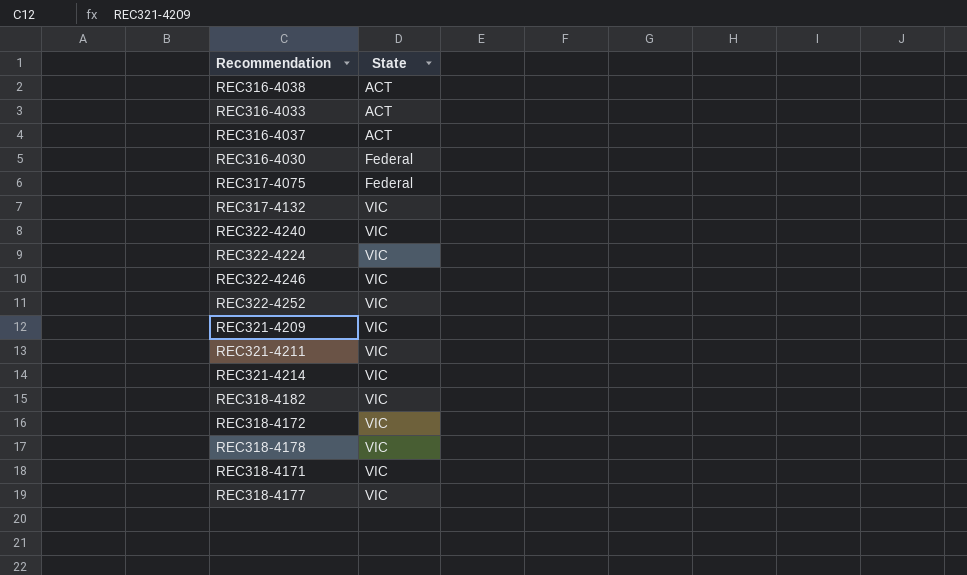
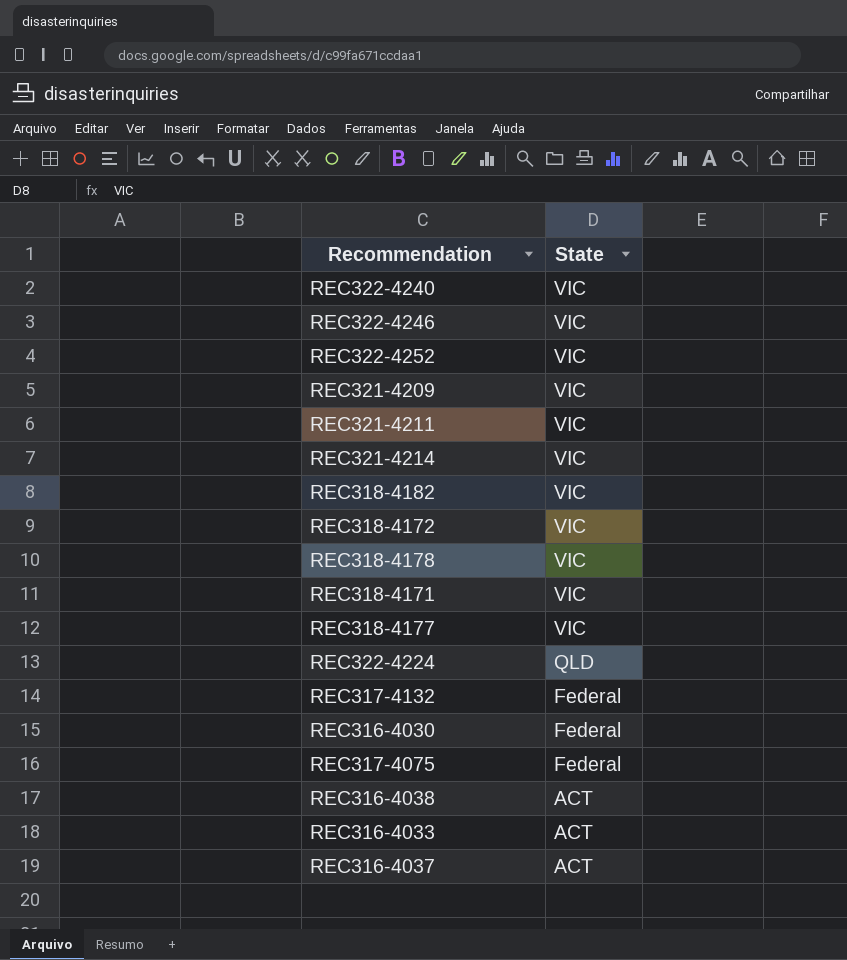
row order: State ascending -> State descending
REC322-4224 | State: VIC -> QLD
REC317-4132 | State: VIC -> Federal

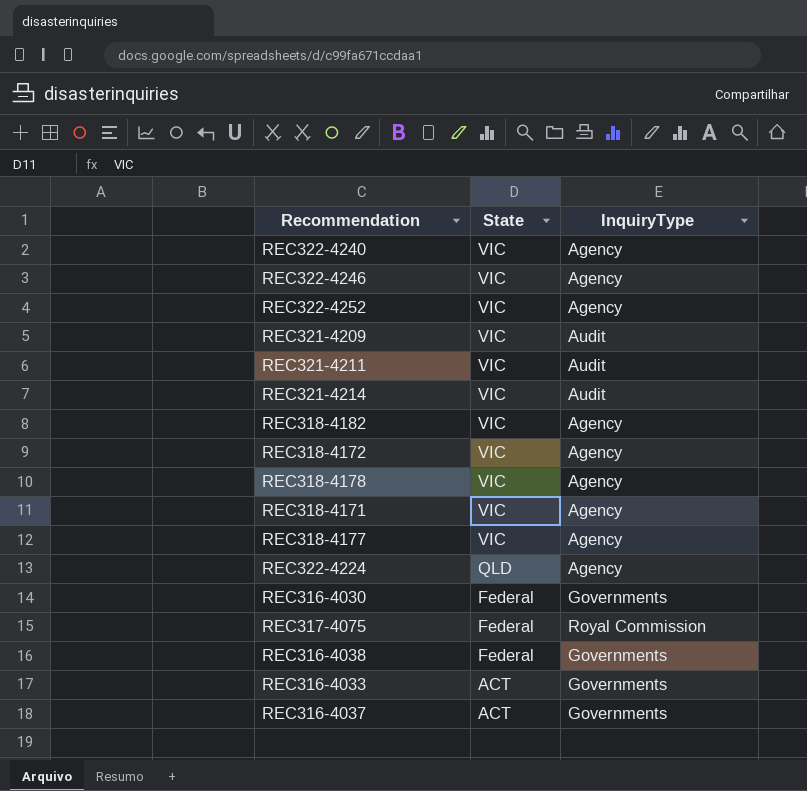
column InquiryType | position: none -> 3
row REC317-4132: Federal -> none
REC316-4038 | State: ACT -> Federal

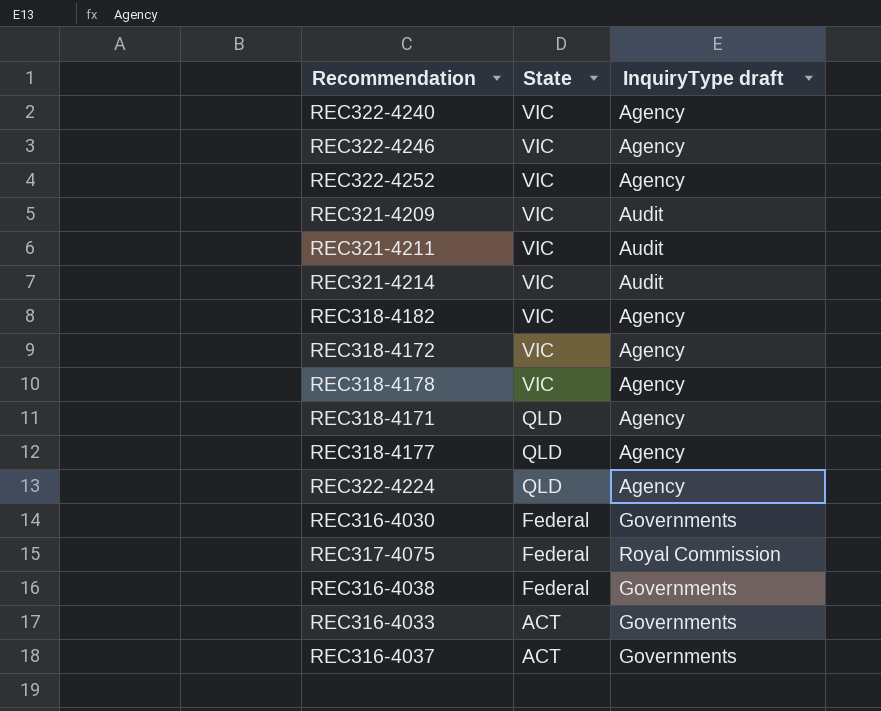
column name: InquiryType -> InquiryType draft
REC318-4171 | State: VIC -> QLD
REC318-4177 | State: VIC -> QLD

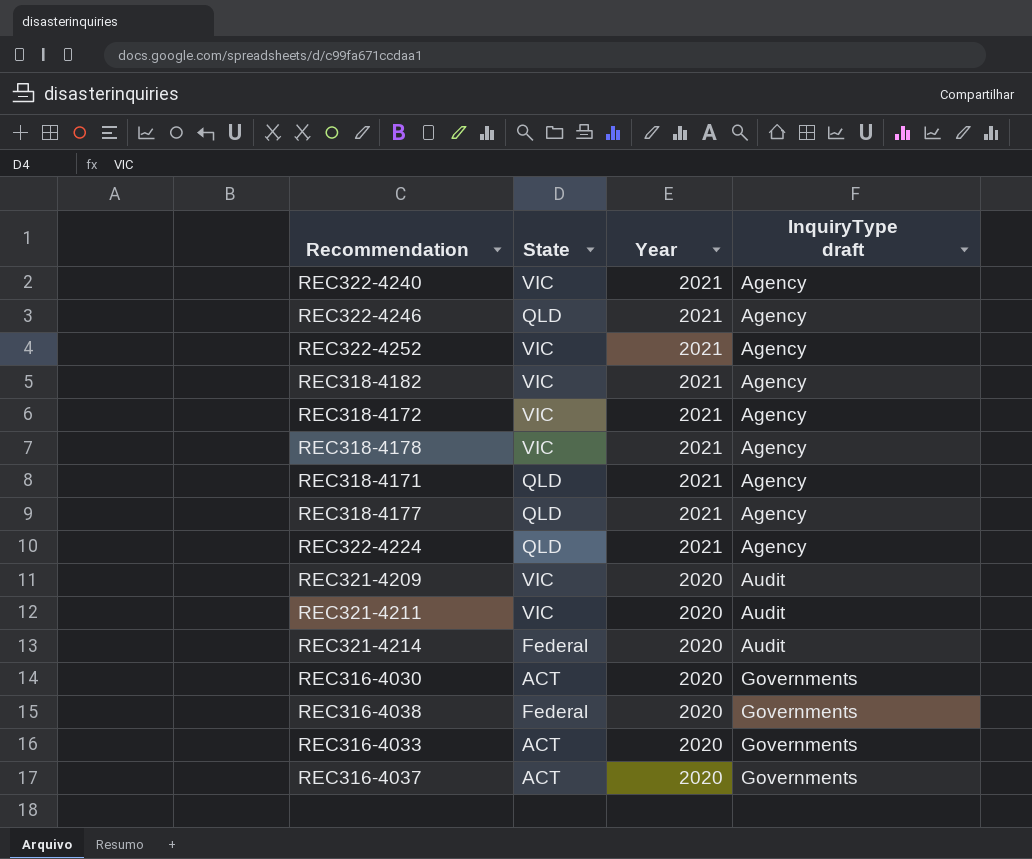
row order: State descending -> Year descending
column Year | position: none -> 3
row REC317-4075: Federal | Royal Commission -> none
REC322-4246 | State: VIC -> QLD
REC321-4214 | State: VIC -> Federal
REC316-4030 | State: Federal -> ACT

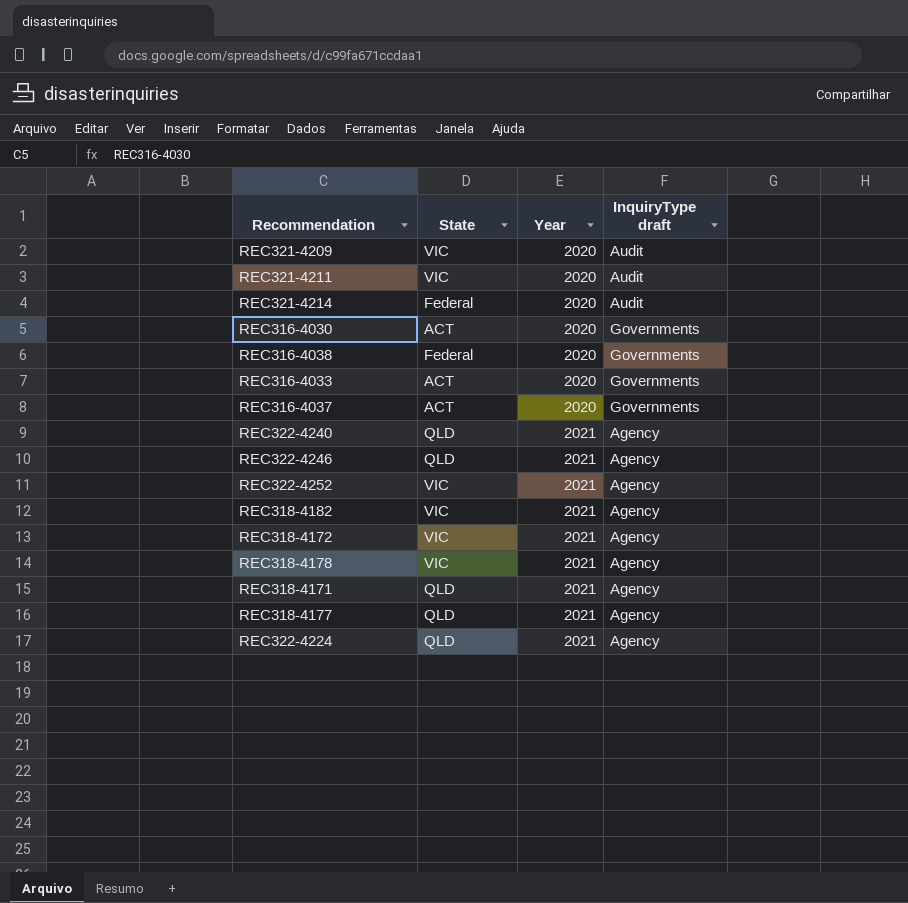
row order: Year descending -> Year ascending
REC322-4240 | State: VIC -> QLD

